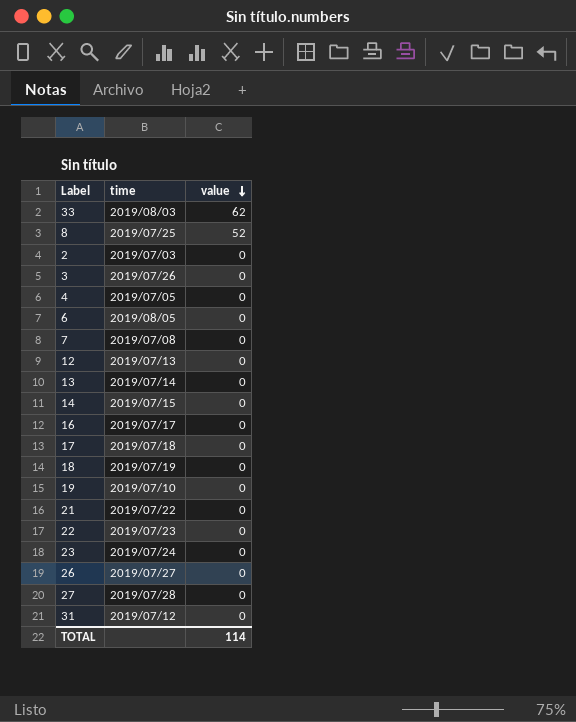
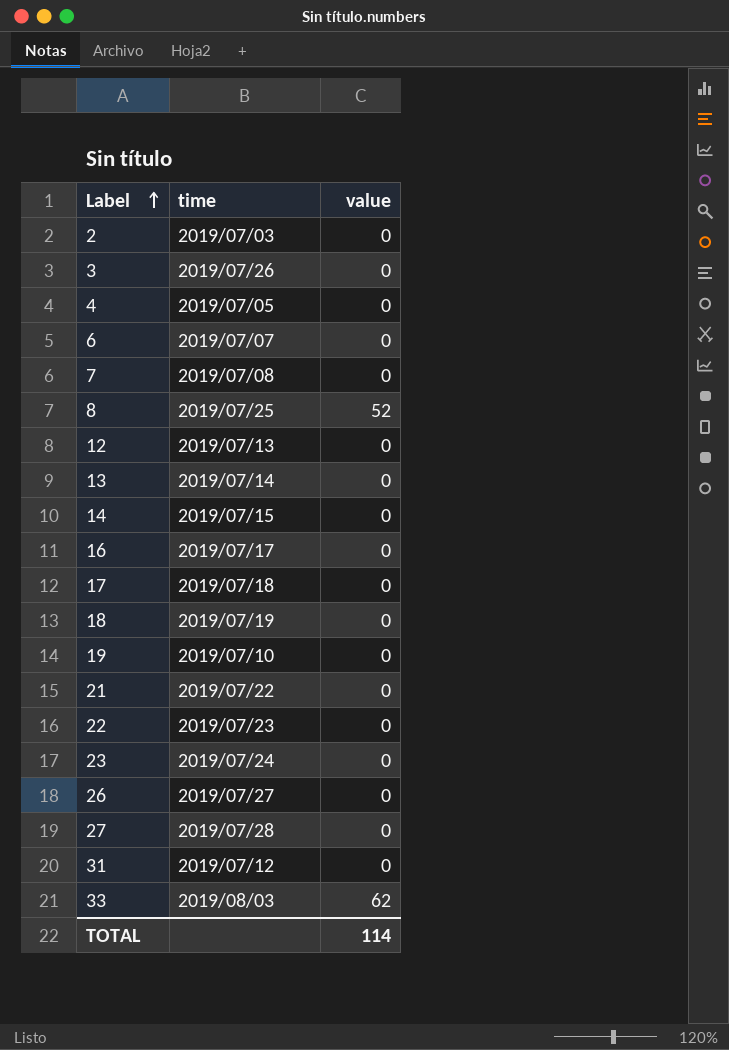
row order: value descending -> Label ascending
6 | time: 2019/08/05 -> 2019/07/07

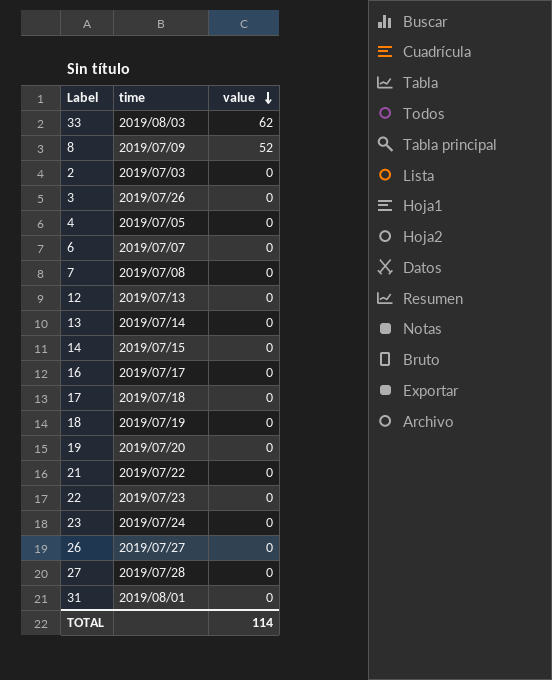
row order: Label ascending -> value descending
8 | time: 2019/07/25 -> 2019/07/09
19 | time: 2019/07/10 -> 2019/07/20
31 | time: 2019/07/12 -> 2019/08/01

